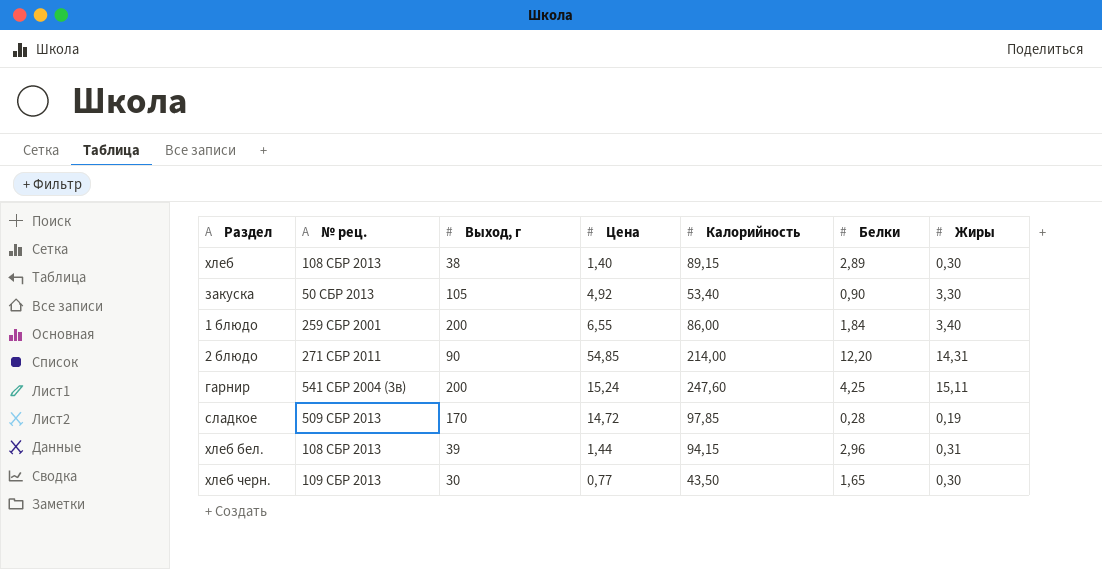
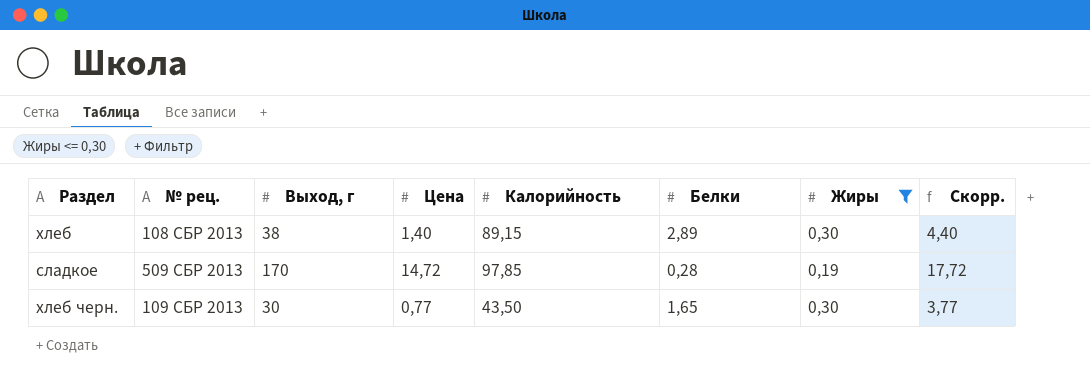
filter: none -> Жиры <= 0,30
column Скорр. | formula: none -> [Цена] + 3

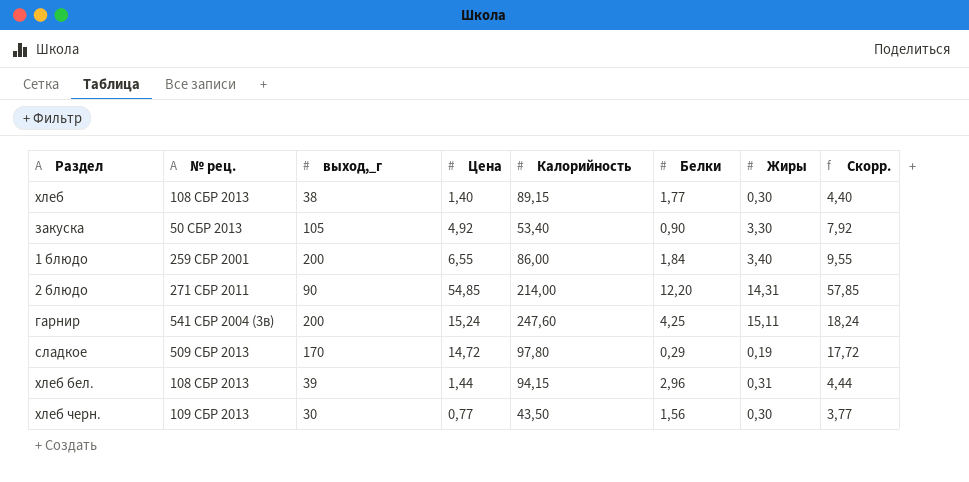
filter: Жиры <= 0,30 -> none
column name: Выход, г -> выход,_г
хлеб | Белки: 2,89 -> 1,77
сладкое | Калорийность: 97,85 -> 97,80
сладкое | Белки: 0,28 -> 0,29
хлеб черн. | Белки: 1,65 -> 1,56

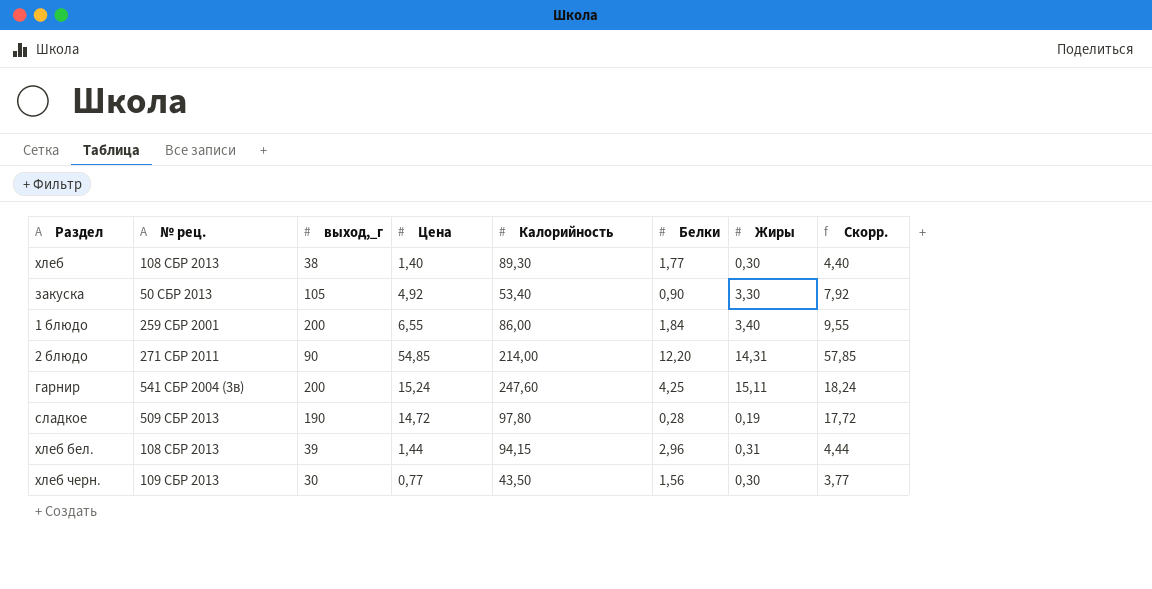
хлеб | Калорийность: 89,15 -> 89,30
сладкое | выход,_г: 170 -> 190
сладкое | Белки: 0,29 -> 0,28

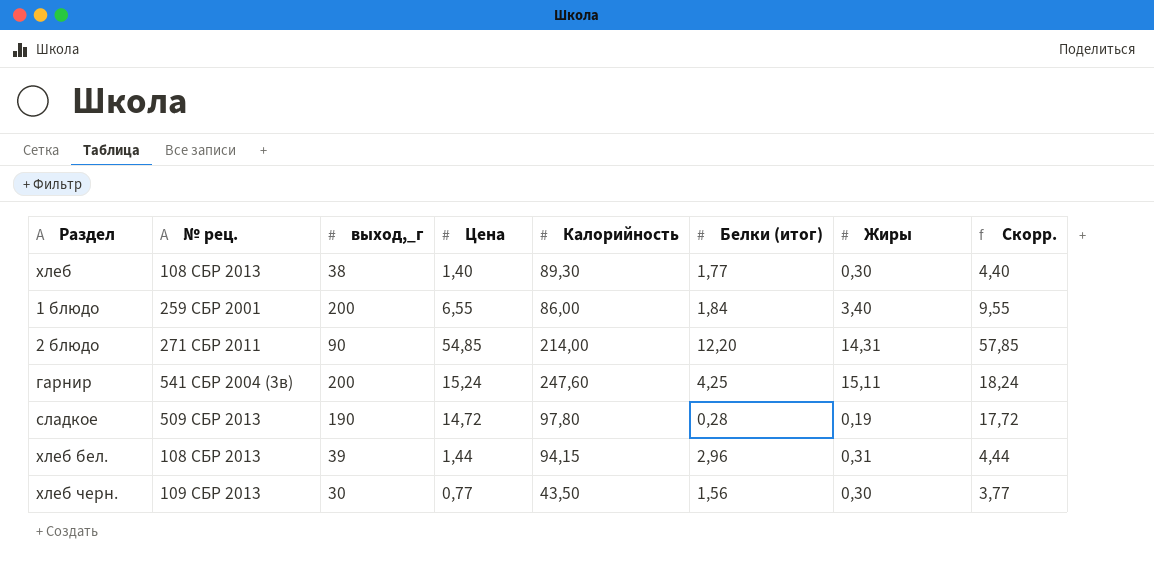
column name: Белки -> Белки (итог)
row закуска: 50 СБР 2013 | 105 | 4,92 | 53,40 | 0,90 | 3,30 | 7,92 -> none

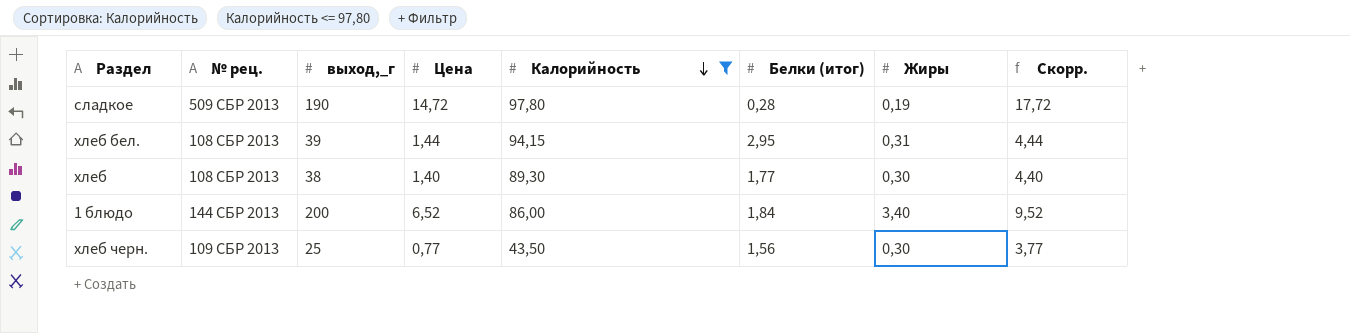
filter: none -> Калорийность <= 97,80
row order: none -> Калорийность descending
хлеб бел. | Белки (итог): 2,96 -> 2,95
1 блюдо | № рец.: 259 СБР 2001 -> 144 СБР 2013
1 блюдо | Цена: 6,55 -> 6,52
1 блюдо | Скорр.: 9,55 -> 9,52
хлеб черн. | выход,_г: 30 -> 25

